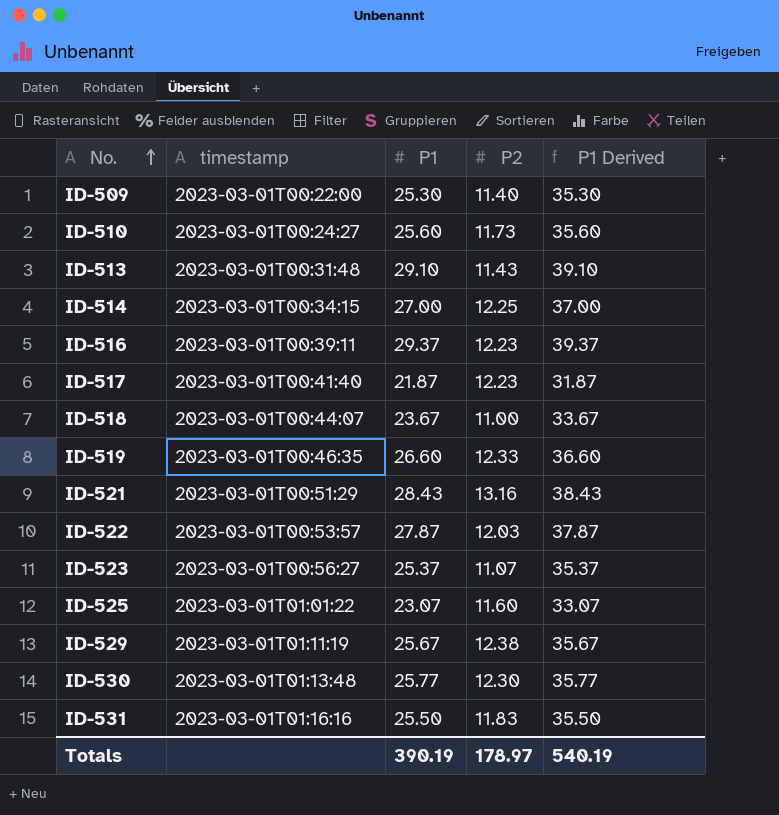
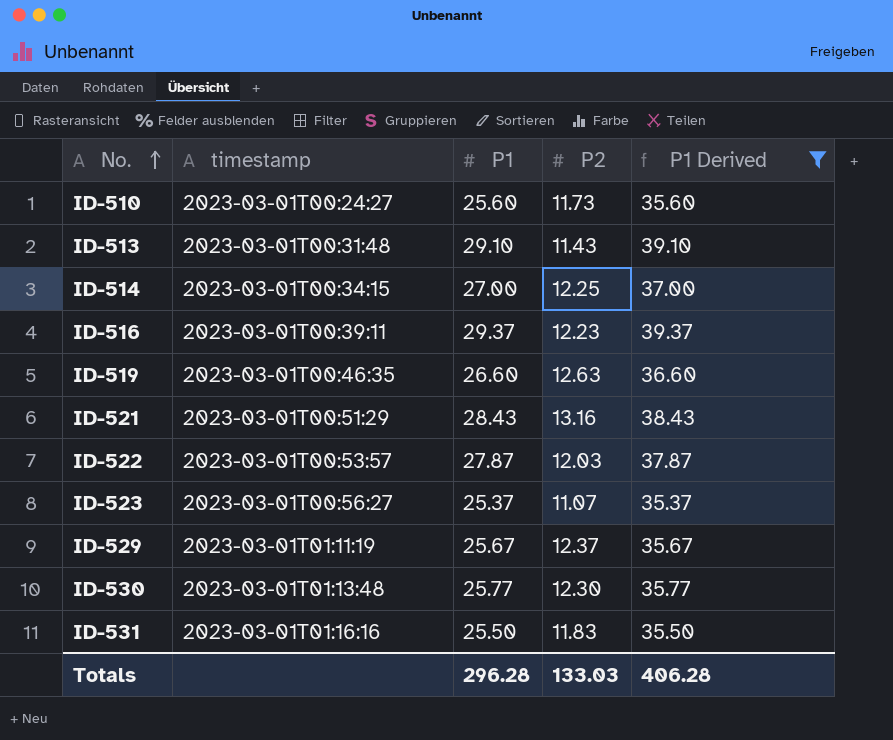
filter: none -> P1 Derived >= 35.37
ID-519 | P2: 12.33 -> 12.63
ID-529 | P2: 12.38 -> 12.37
Totals | P1: 390.19 -> 296.28
Totals | P2: 178.97 -> 133.03
Totals | P1 Derived: 540.19 -> 406.28

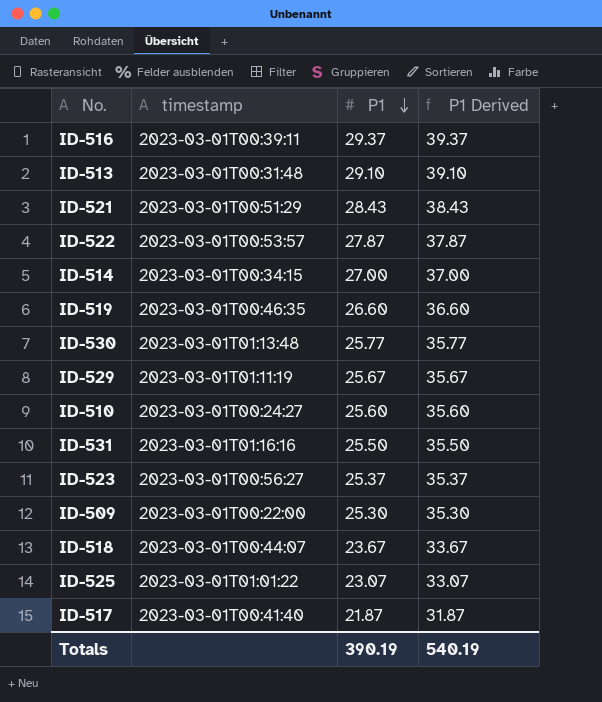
filter: P1 Derived >= 35.37 -> none
row order: No. ascending -> P1 descending
column P2 | position: 4 -> none
Totals | P1: 296.28 -> 390.19
Totals | P1 Derived: 406.28 -> 540.19

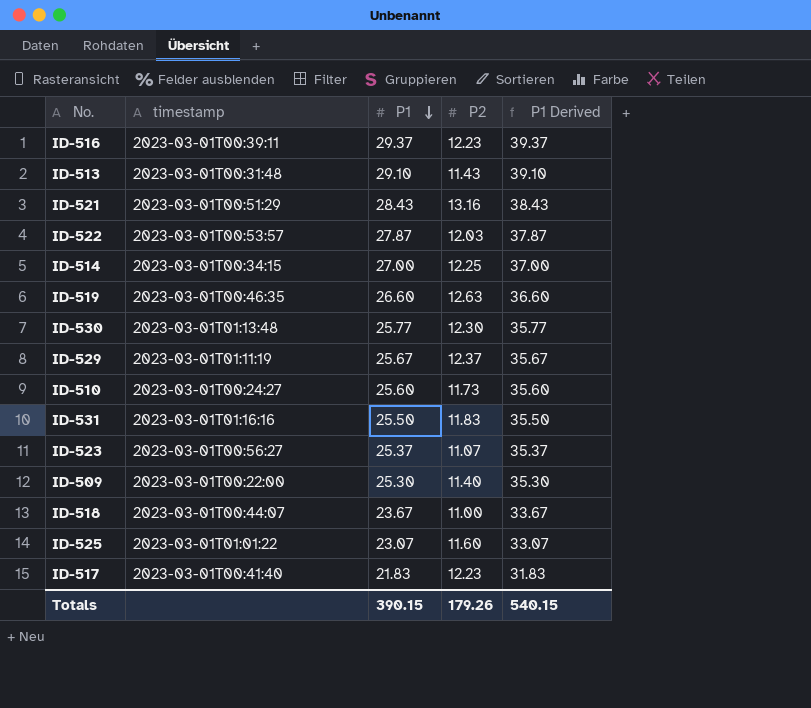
column P2 | position: none -> 4
ID-517 | P1: 21.87 -> 21.83
ID-517 | P1 Derived: 31.87 -> 31.83
Totals | P1: 390.19 -> 390.15
Totals | P1 Derived: 540.19 -> 540.15

